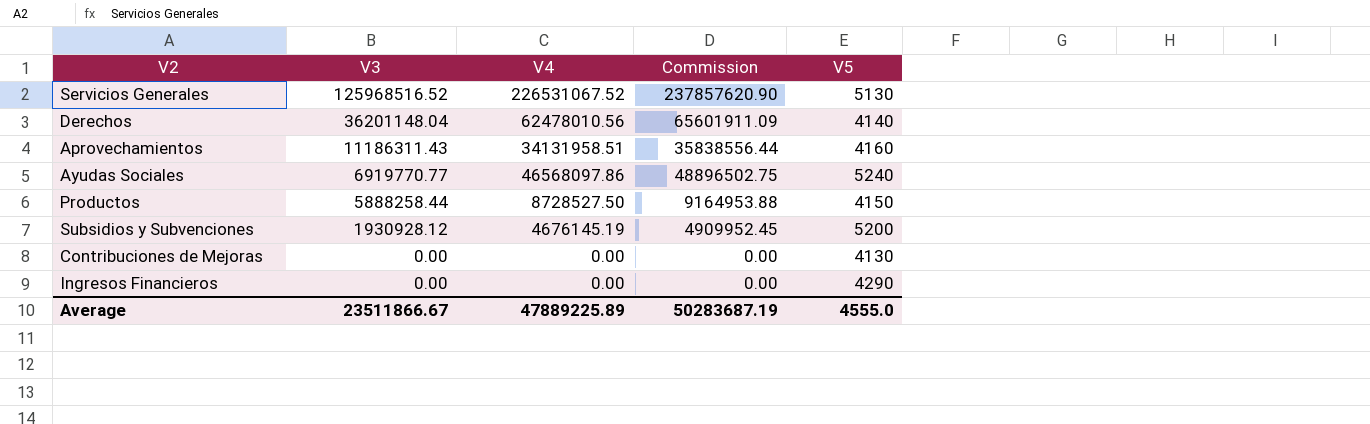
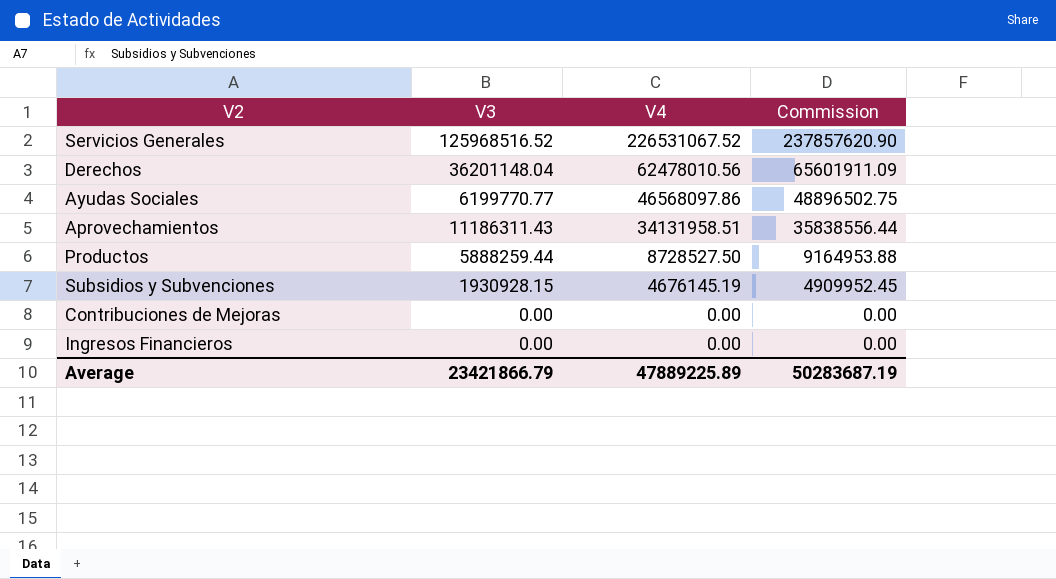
row order: V3 descending -> V4 descending
column V5 | position: 5 -> none
Ayudas Sociales | V3: 6919770.77 -> 6199770.77
Productos | V3: 5888258.44 -> 5888259.44
Subsidios y Subvenciones | V3: 1930928.12 -> 1930928.15
Average | V3: 23511866.67 -> 23421866.79

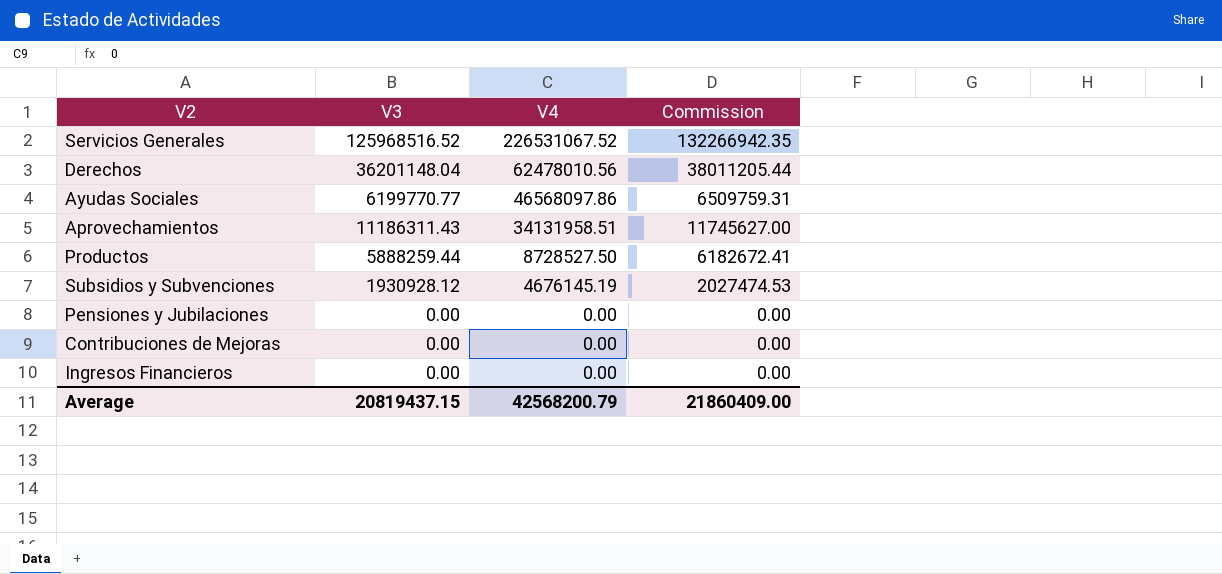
column Commission | formula: [V4] * 1.05 -> [V3] * 1.05
Subsidios y Subvenciones | V3: 1930928.15 -> 1930928.12
row Pensiones y Jubilaciones: none -> 0.00 | 0.00 | 0.00
Average | V3: 23421866.79 -> 20819437.15
Average | V4: 47889225.89 -> 42568200.79
Average | Commission: 50283687.19 -> 21860409.00

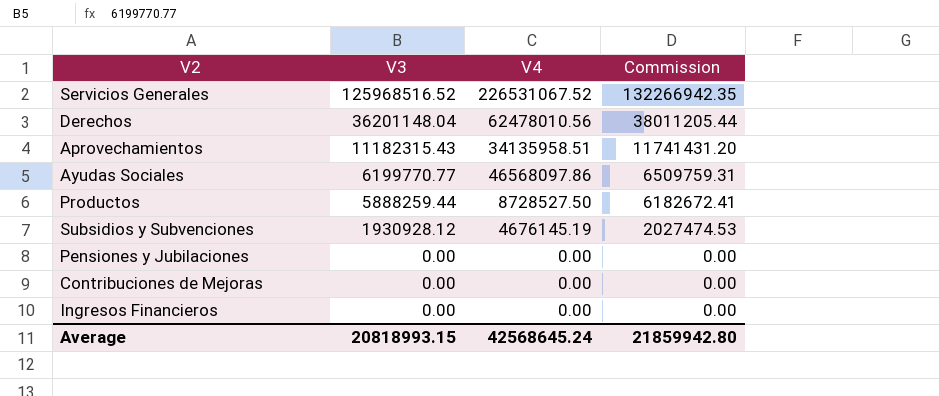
row order: V4 descending -> V3 descending
Aprovechamientos | V3: 11186311.43 -> 11182315.43
Aprovechamientos | V4: 34131958.51 -> 34135958.51
Aprovechamientos | Commission: 11745627.00 -> 11741431.20
Average | V3: 20819437.15 -> 20818993.15
Average | V4: 42568200.79 -> 42568645.24
Average | Commission: 21860409.00 -> 21859942.80

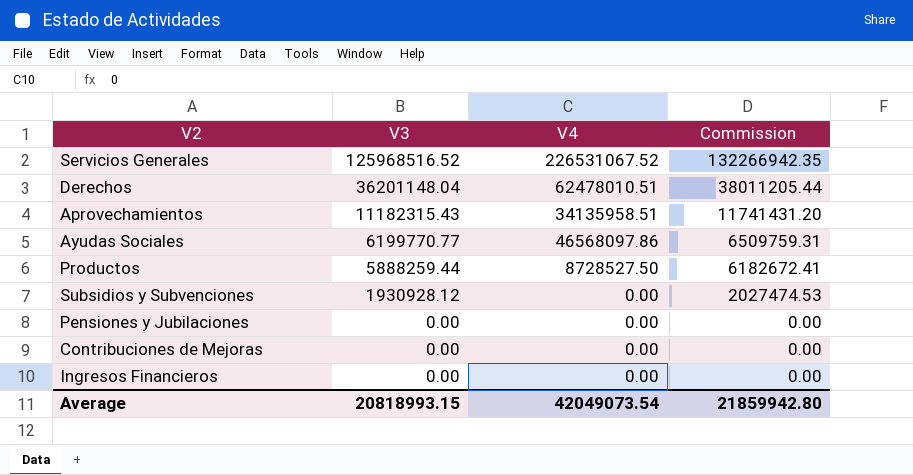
Derechos | V4: 62478010.56 -> 62478010.51
Subsidios y Subvenciones | V4: 4676145.19 -> 0.00
Average | V4: 42568645.24 -> 42049073.54

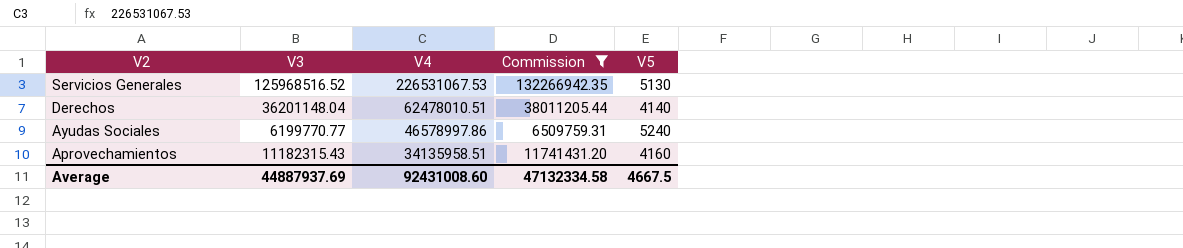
filter: none -> Commission >= 6509759.31
row order: V3 descending -> V2 descending
column V5 | position: none -> 5
Servicios Generales | V4: 226531067.52 -> 226531067.53
Ayudas Sociales | V4: 46568097.86 -> 46578997.86
Average | V3: 20818993.15 -> 44887937.69
Average | V4: 42049073.54 -> 92431008.60
Average | Commission: 21859942.80 -> 47132334.58

